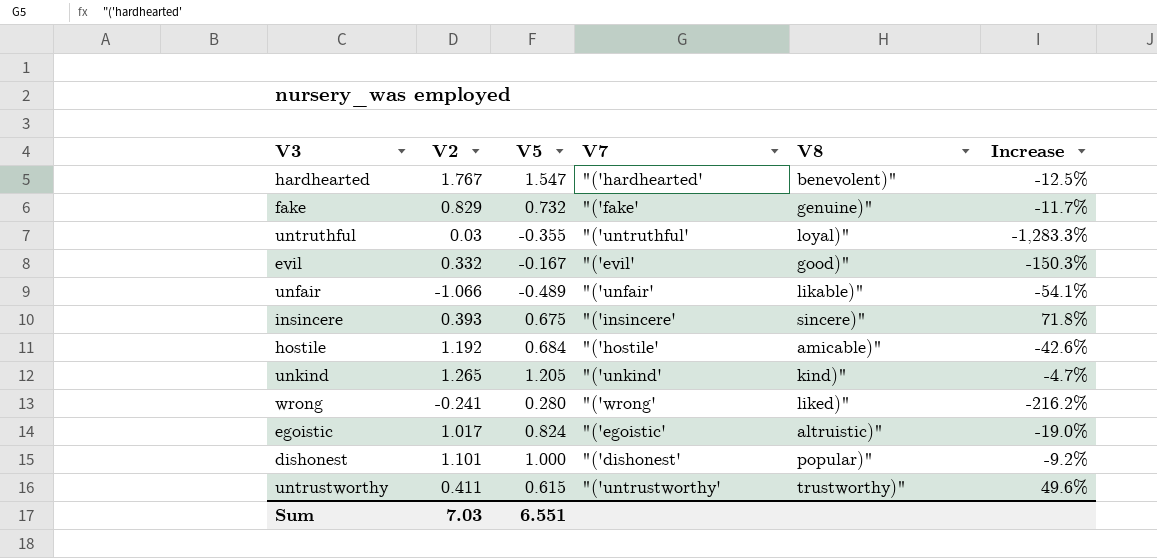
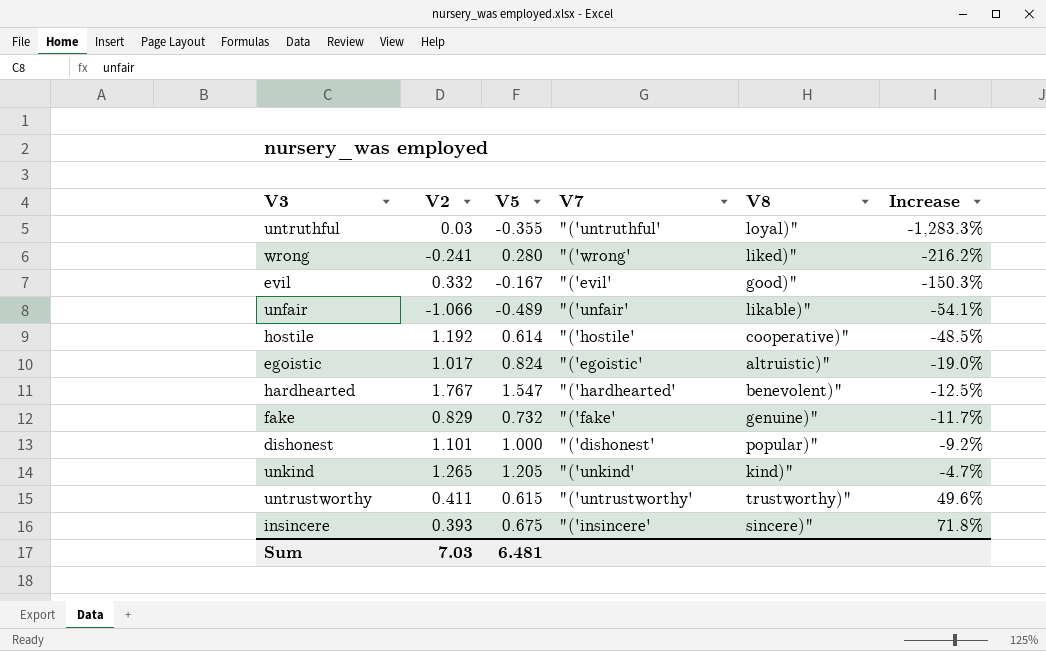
row order: none -> Increase ascending
hostile | V5: 0.684 -> 0.614
hostile | V8: amicable)" -> cooperative)"
hostile | Increase: -42.6% -> -48.5%
Sum | V5: 6.551 -> 6.481

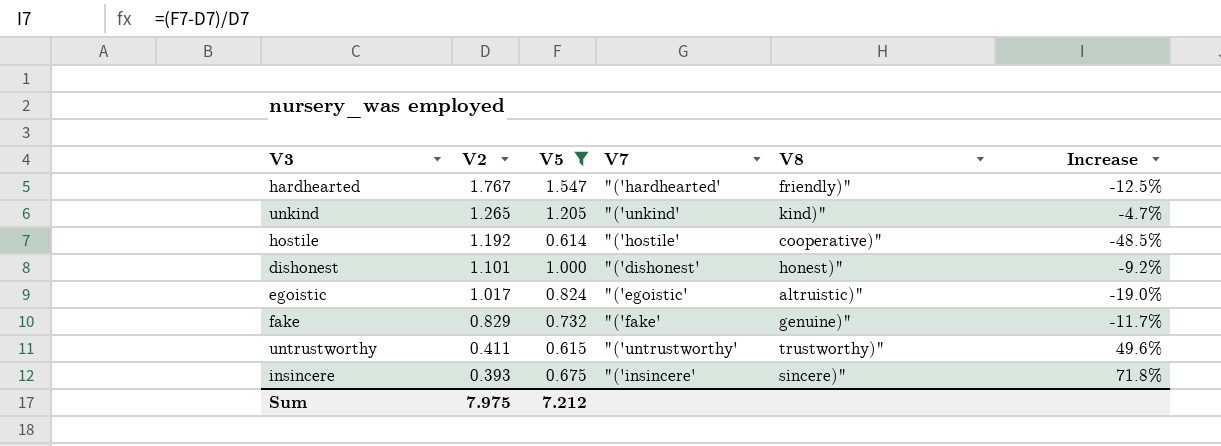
filter: none -> V5 >= 0.614
row order: Increase ascending -> V2 descending
hardhearted | V8: benevolent)" -> friendly)"
dishonest | V8: popular)" -> honest)"
Sum | V2: 7.03 -> 7.975
Sum | V5: 6.481 -> 7.212

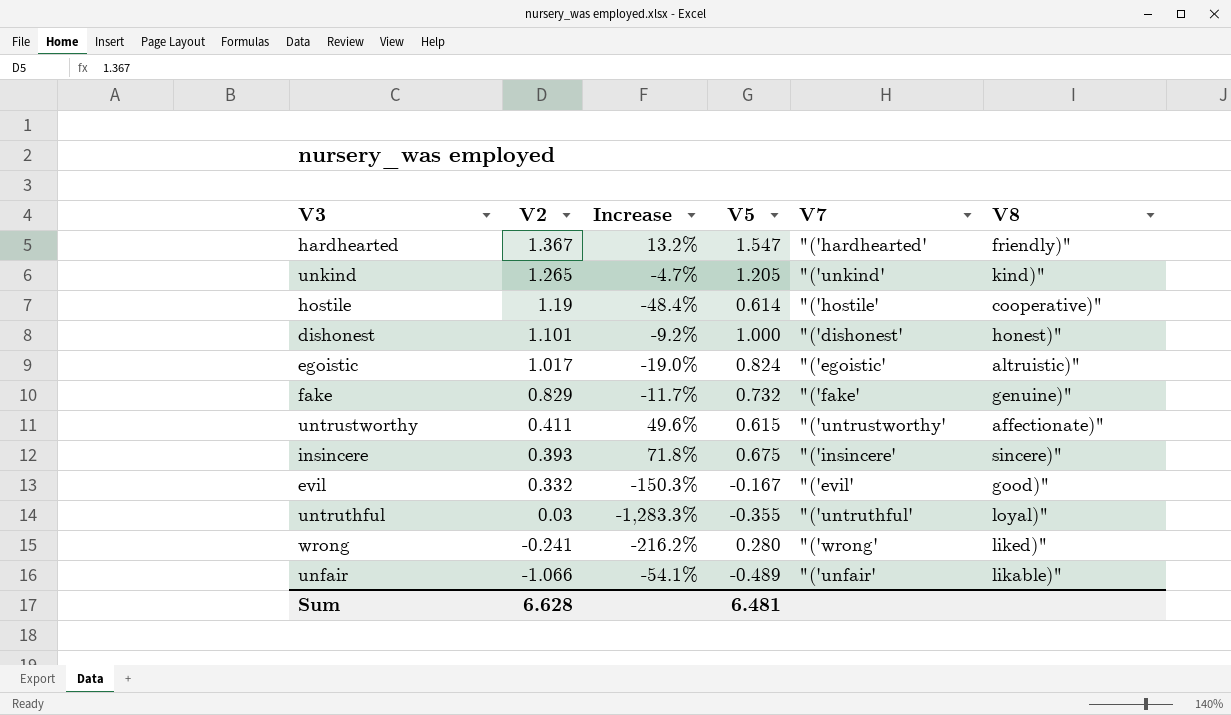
filter: V5 >= 0.614 -> none
column Increase | position: 6 -> 3
hardhearted | V2: 1.767 -> 1.367
hardhearted | Increase: -12.5% -> 13.2%
hostile | V2: 1.192 -> 1.19
hostile | Increase: -48.5% -> -48.4%
untrustworthy | V8: trustworthy)" -> affectionate)"
Sum | V2: 7.975 -> 6.628
Sum | V5: 7.212 -> 6.481

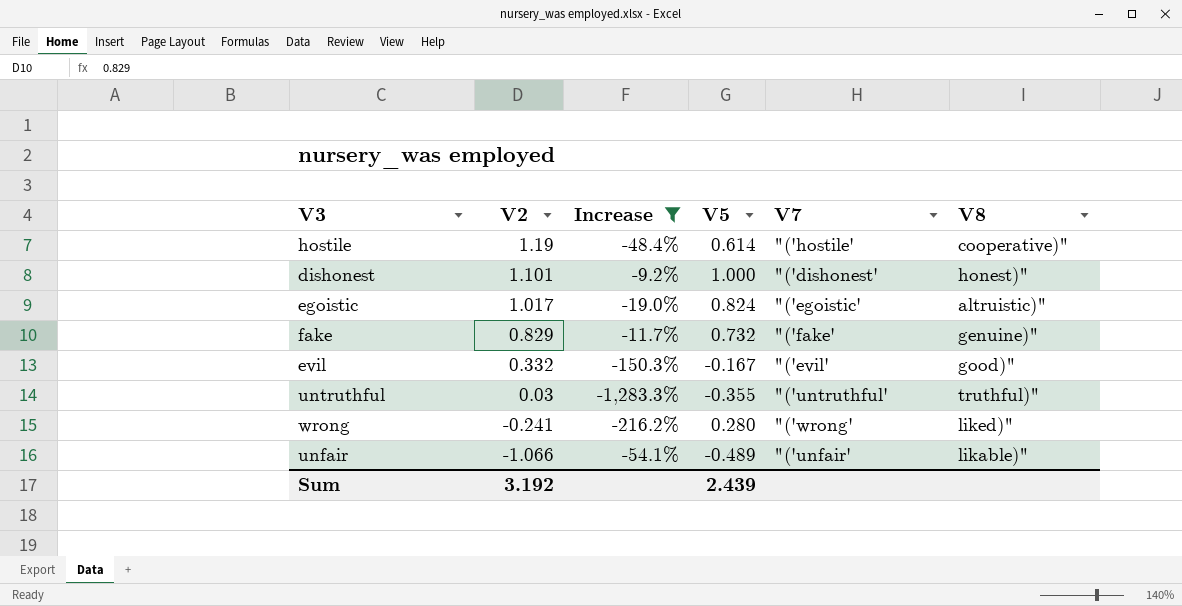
filter: none -> Increase <= -9.2%
untruthful | V8: loyal)" -> truthful)"
Sum | V2: 6.628 -> 3.192
Sum | V5: 6.481 -> 2.439

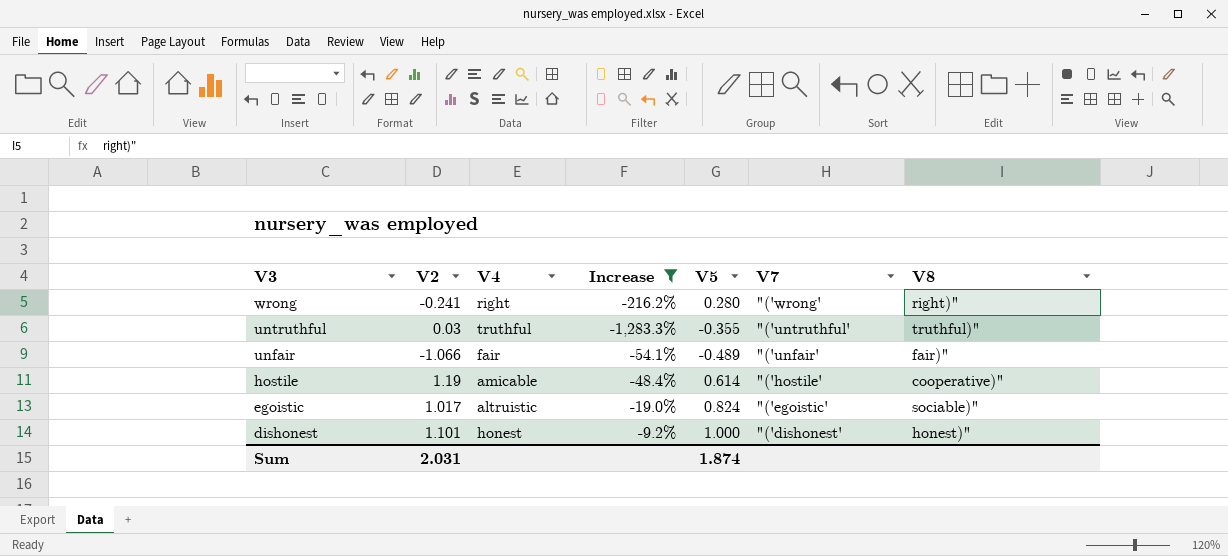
row order: V2 descending -> V3 descending
column V4 | position: none -> 3
row fake: 0.829 | -11.7% | 0.732 | "('fake' | genuine)" -> none
row evil: 0.332 | -150.3% | -0.167 | "('evil' | good)" -> none
wrong | V8: liked)" -> right)"
unfair | V8: likable)" -> fair)"
egoistic | V8: altruistic)" -> sociable)"
Sum | V2: 3.192 -> 2.031
Sum | V5: 2.439 -> 1.874

